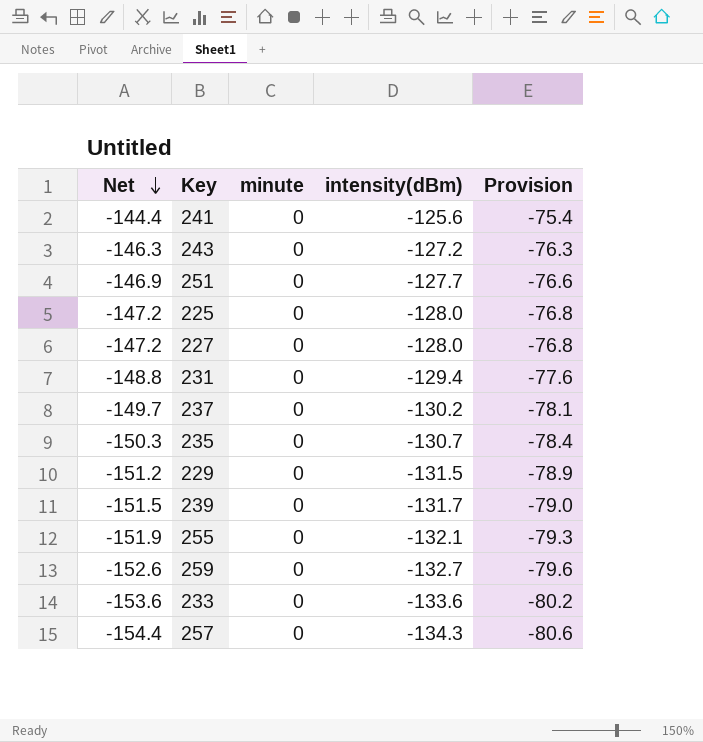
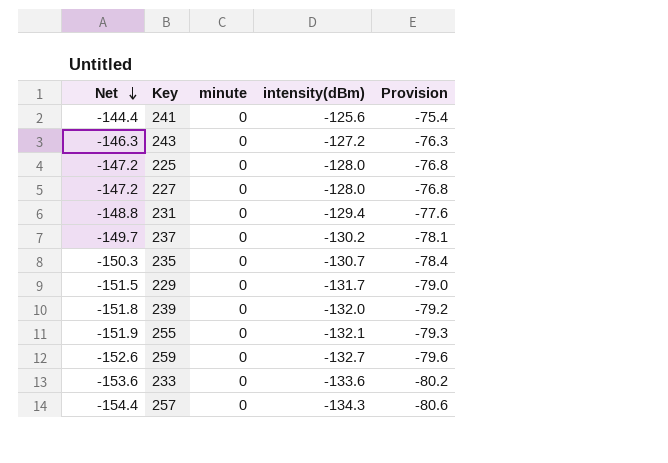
row 251: -146.9 | 0 | -127.7 | -76.6 -> none
229 | Net: -151.2 -> -151.5
229 | intensity(dBm): -131.5 -> -131.7
229 | Provision: -78.9 -> -79.0
239 | Net: -151.5 -> -151.8
239 | intensity(dBm): -131.7 -> -132.0
239 | Provision: -79.0 -> -79.2

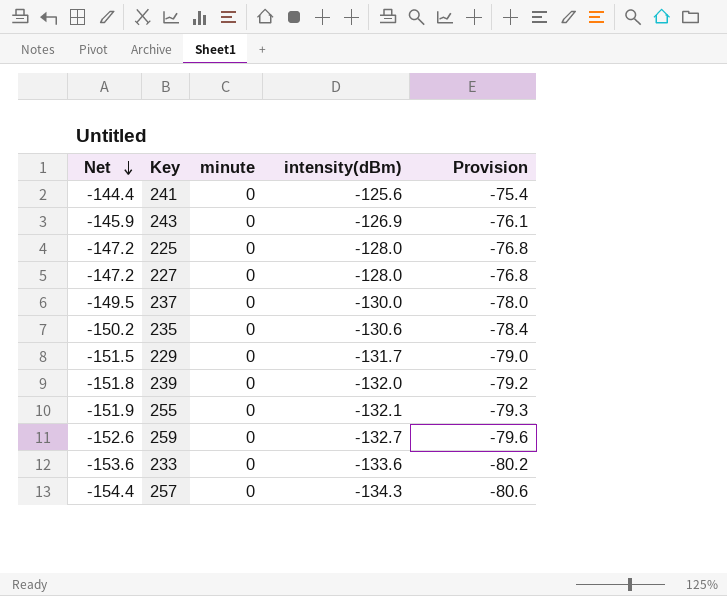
row 231: -148.8 | 0 | -129.4 | -77.6 -> none
243 | Net: -146.3 -> -145.9
243 | intensity(dBm): -127.2 -> -126.9
243 | Provision: -76.3 -> -76.1
237 | Net: -149.7 -> -149.5
237 | intensity(dBm): -130.2 -> -130.0
237 | Provision: -78.1 -> -78.0
235 | Net: -150.3 -> -150.2
235 | intensity(dBm): -130.7 -> -130.6

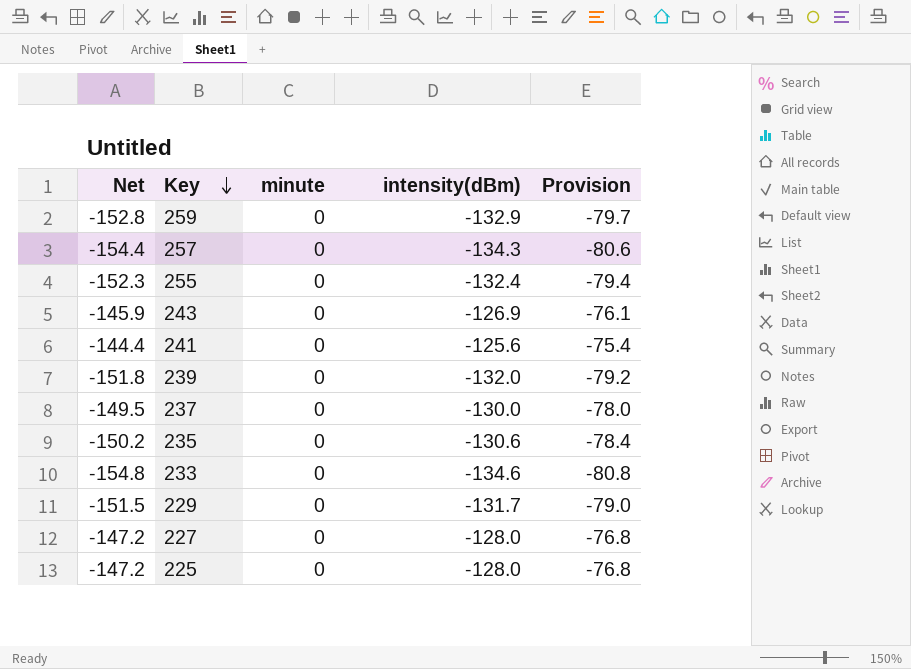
row order: Net descending -> Key descending
259 | Net: -152.6 -> -152.8
259 | intensity(dBm): -132.7 -> -132.9
259 | Provision: -79.6 -> -79.7
255 | Net: -151.9 -> -152.3
255 | intensity(dBm): -132.1 -> -132.4
255 | Provision: -79.3 -> -79.4
233 | Net: -153.6 -> -154.8
233 | intensity(dBm): -133.6 -> -134.6
233 | Provision: -80.2 -> -80.8

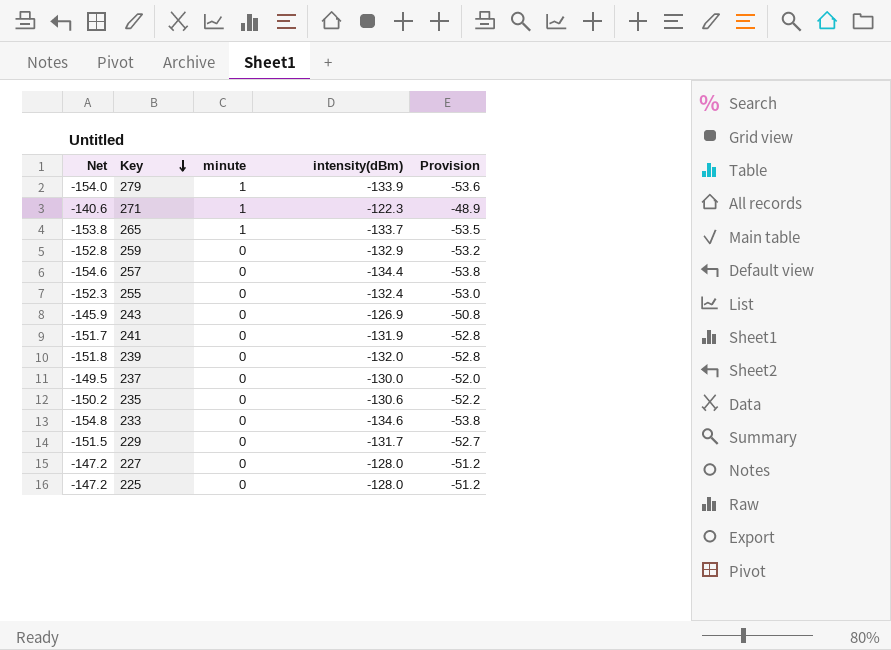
column Provision | formula: [intensity(dBm)] * 0.6 -> [intensity(dBm)] * 0.4
row 279: none -> -154.0 | 1 | -133.9 | -53.6
row 271: none -> -140.6 | 1 | -122.3 | -48.9
row 265: none -> -153.8 | 1 | -133.7 | -53.5
257 | Net: -154.4 -> -154.6
257 | intensity(dBm): -134.3 -> -134.4
241 | Net: -144.4 -> -151.7
241 | intensity(dBm): -125.6 -> -131.9

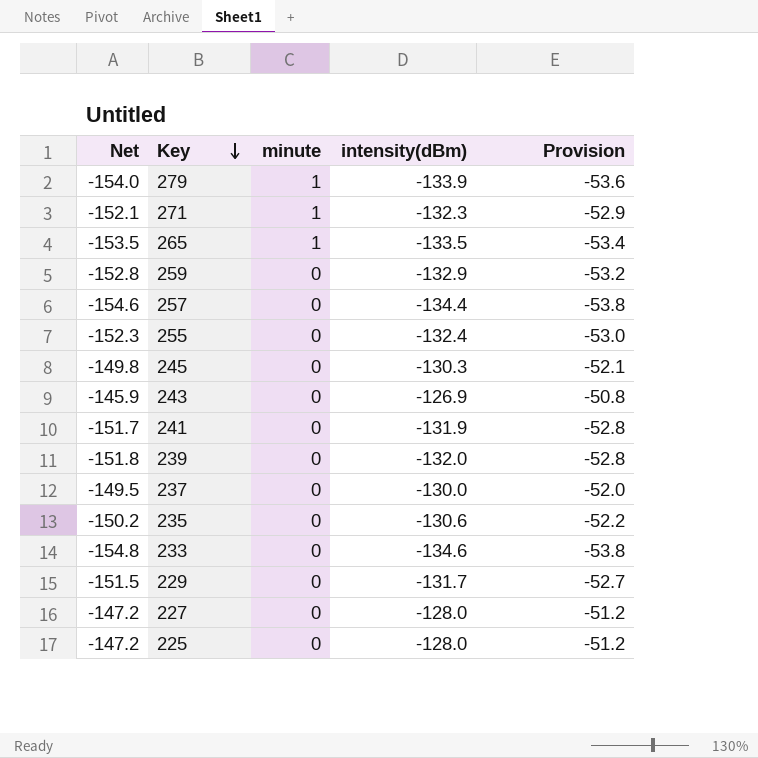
271 | Net: -140.6 -> -152.1
271 | intensity(dBm): -122.3 -> -132.3
271 | Provision: -48.9 -> -52.9
265 | Net: -153.8 -> -153.5
265 | intensity(dBm): -133.7 -> -133.5
265 | Provision: -53.5 -> -53.4
row 245: none -> -149.8 | 0 | -130.3 | -52.1

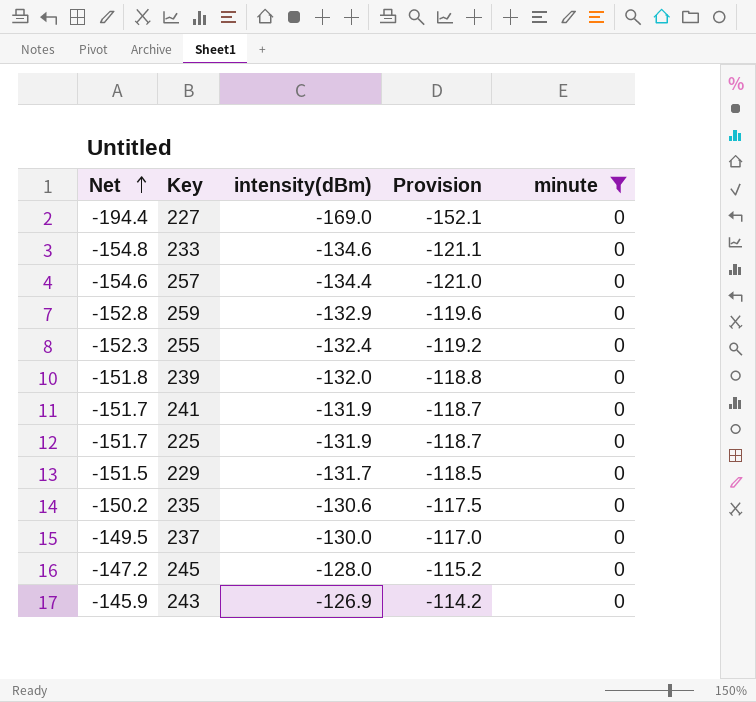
filter: none -> minute = 0
row order: Key descending -> Net ascending
column Provision | formula: [intensity(dBm)] * 0.4 -> [intensity(dBm)] * 0.9
column minute | position: 3 -> 5
227 | Net: -147.2 -> -194.4
227 | intensity(dBm): -128.0 -> -169.0
225 | Net: -147.2 -> -151.7
225 | intensity(dBm): -128.0 -> -131.9
245 | Net: -149.8 -> -147.2
245 | intensity(dBm): -130.3 -> -128.0

